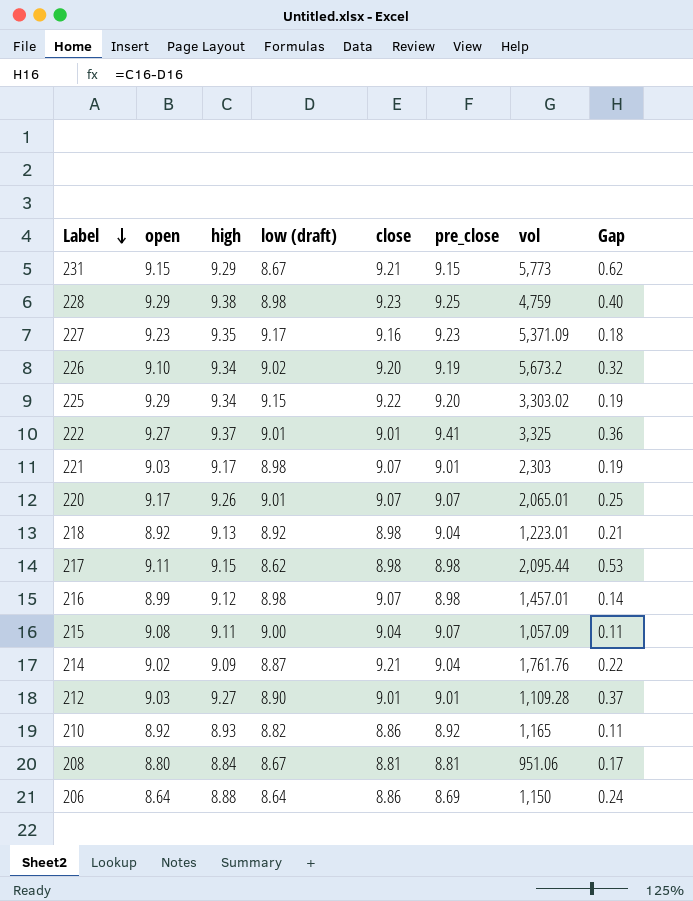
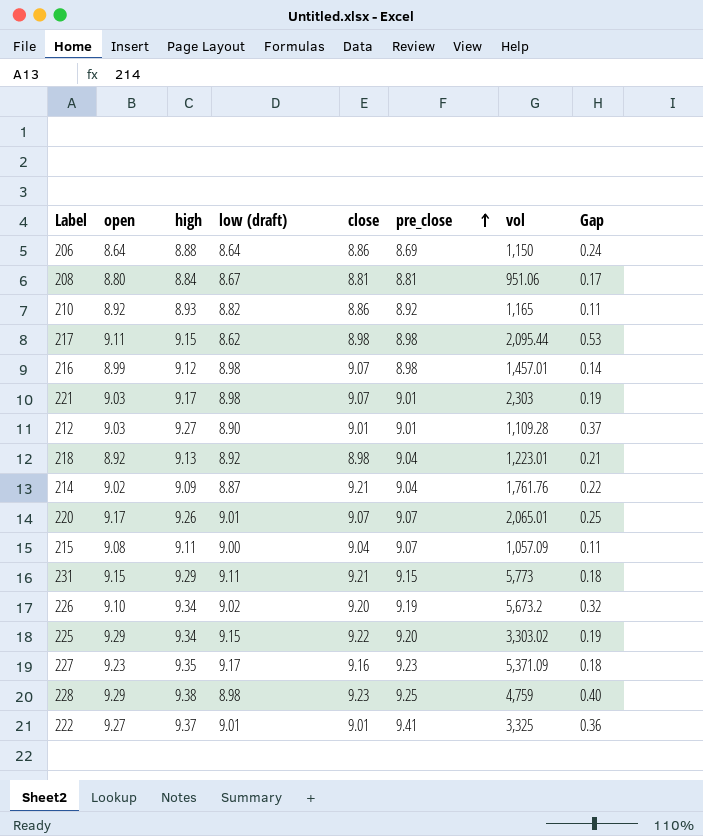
row order: Label descending -> pre_close ascending
231 | low (draft): 8.67 -> 9.11
231 | Gap: 0.62 -> 0.18

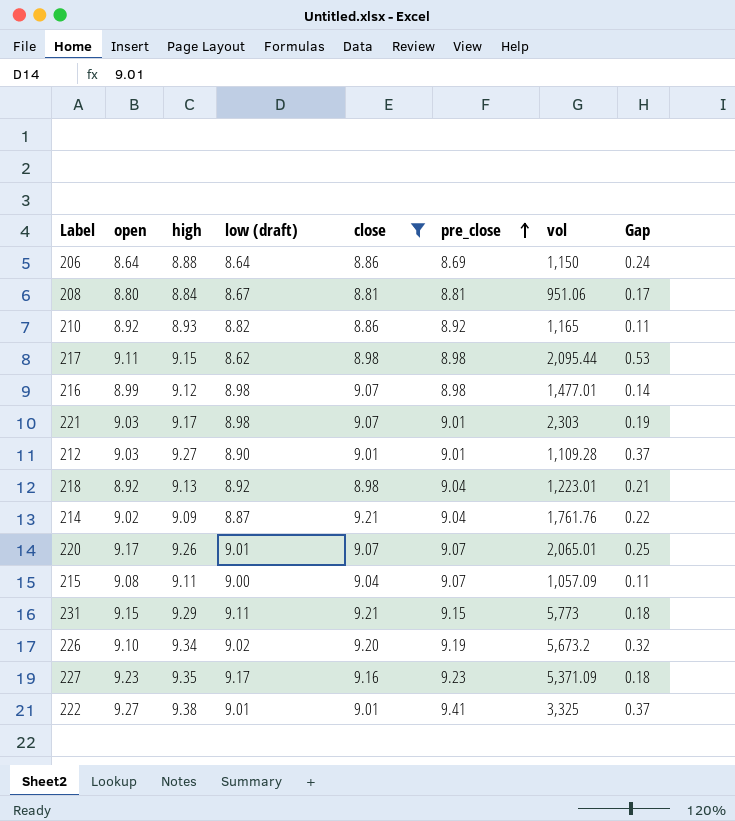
filter: none -> close <= 9.21
216 | vol: 1,457.01 -> 1,477.01
222 | high: 9.37 -> 9.38
222 | Gap: 0.36 -> 0.37

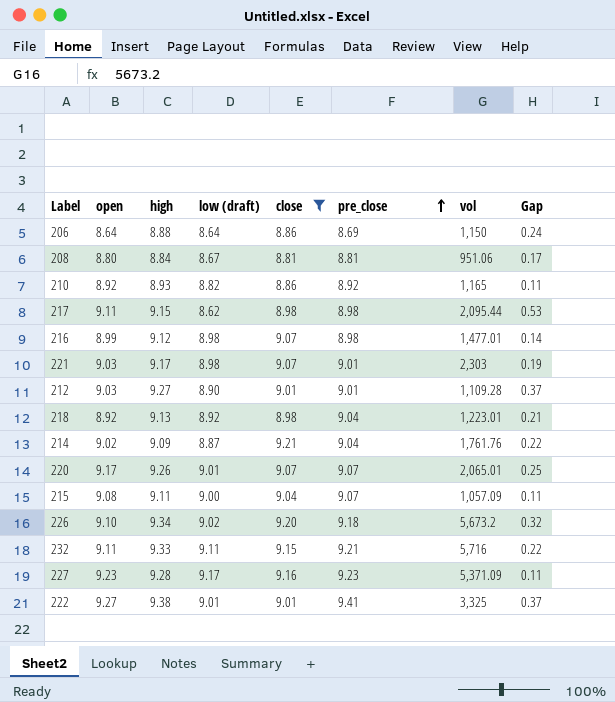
row 231: 9.15 | 9.29 | 9.11 | 9.21 | 9.15 | 5,773 | 0.18 -> none
226 | pre_close: 9.19 -> 9.18
row 232: none -> 9.11 | 9.33 | 9.11 | 9.15 | 9.21 | 5,716 | 0.22
227 | high: 9.35 -> 9.28
227 | Gap: 0.18 -> 0.11

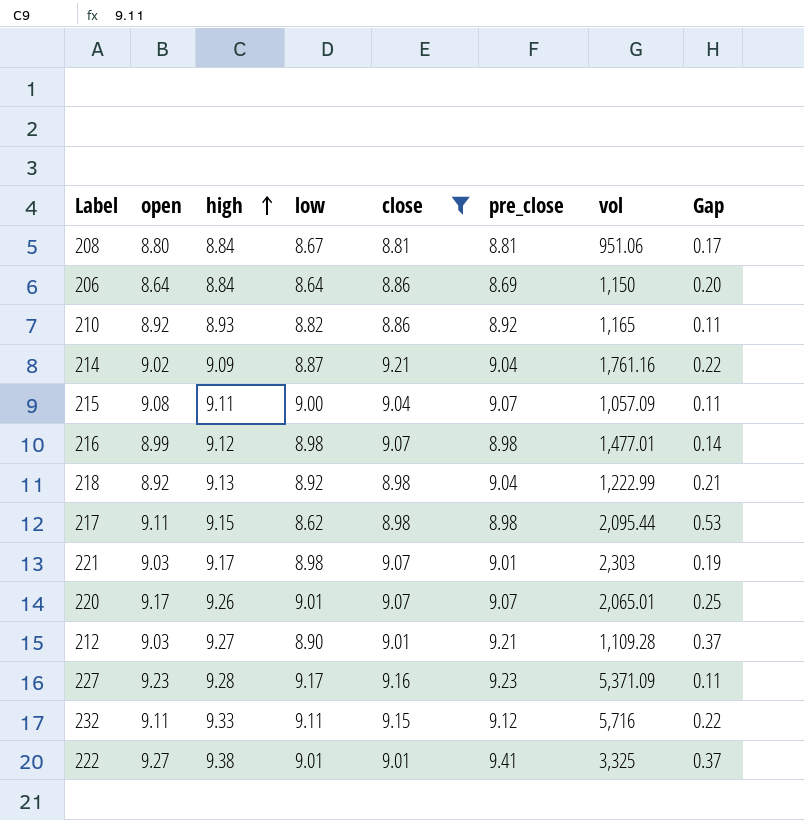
row order: pre_close ascending -> high ascending
column name: low (draft) -> low
row 226: 9.10 | 9.34 | 9.02 | 9.20 | 9.18 | 5,673.2 | 0.32 -> none
206 | high: 8.88 -> 8.84
206 | Gap: 0.24 -> 0.20
214 | vol: 1,761.76 -> 1,761.16
218 | vol: 1,223.01 -> 1,222.99
212 | pre_close: 9.01 -> 9.21
232 | pre_close: 9.21 -> 9.12

